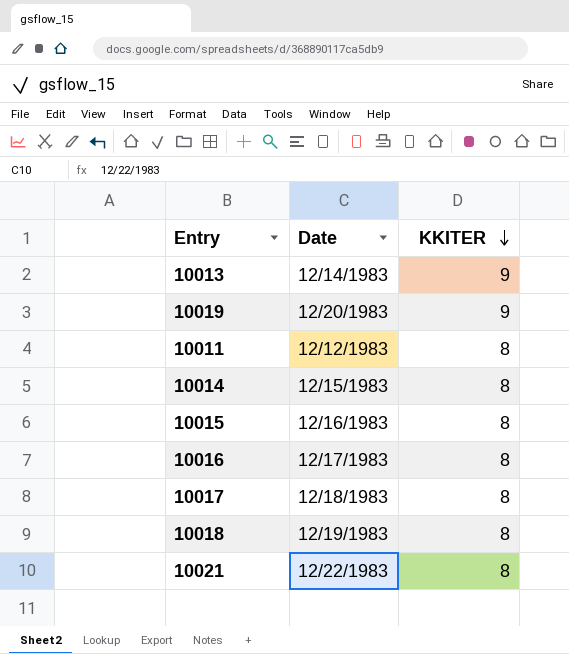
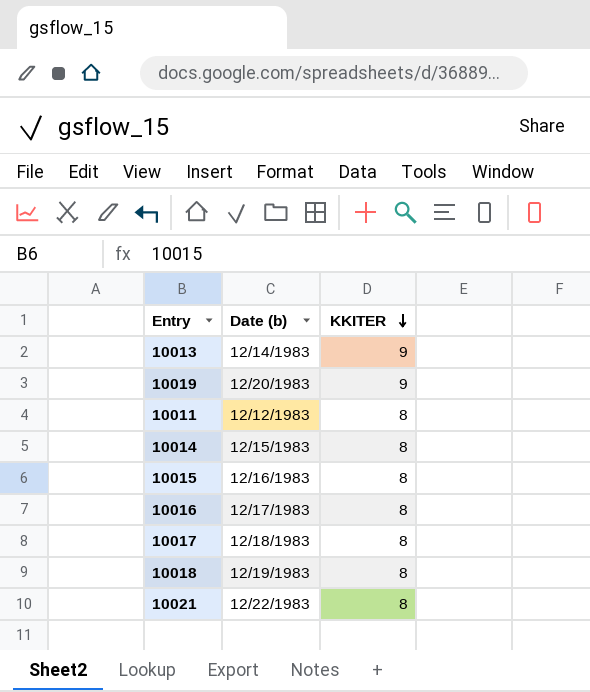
column name: Date -> Date (b)

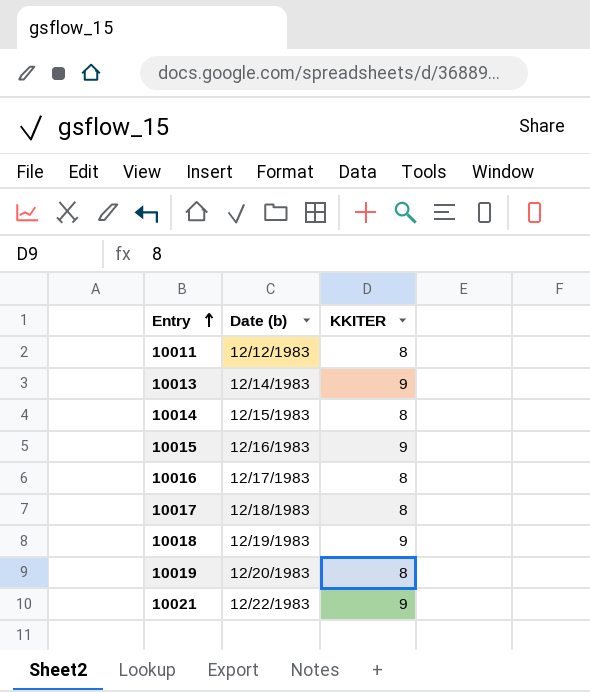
row order: KKITER descending -> Entry ascending
10015 | KKITER: 8 -> 9
10018 | KKITER: 8 -> 9
10019 | KKITER: 9 -> 8
10021 | KKITER: 8 -> 9

